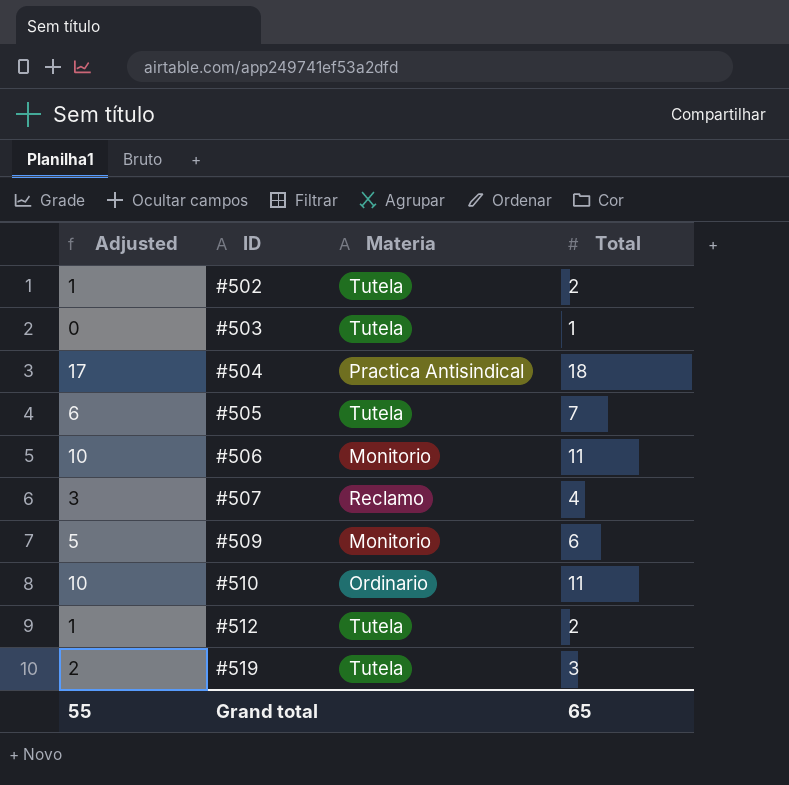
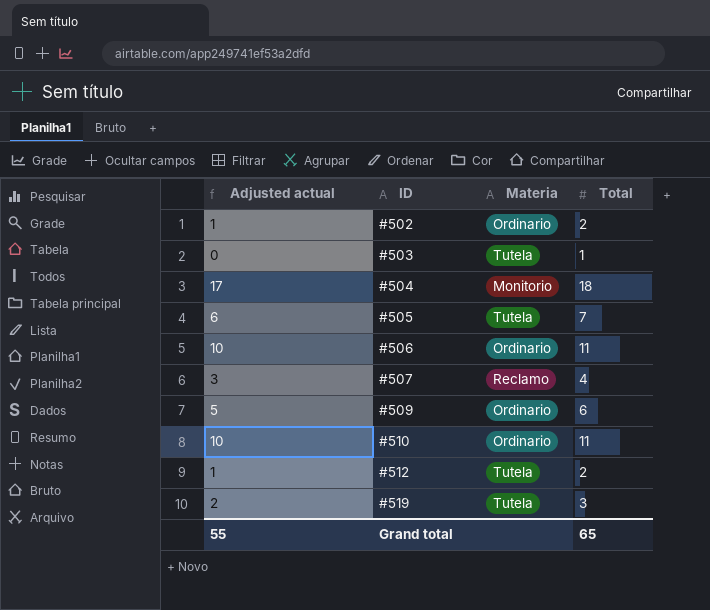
column name: Adjusted -> Adjusted actual
#502 | Materia: Tutela -> Ordinario
#504 | Materia: Practica Antisindical -> Monitorio
#506 | Materia: Monitorio -> Ordinario
#509 | Materia: Monitorio -> Ordinario

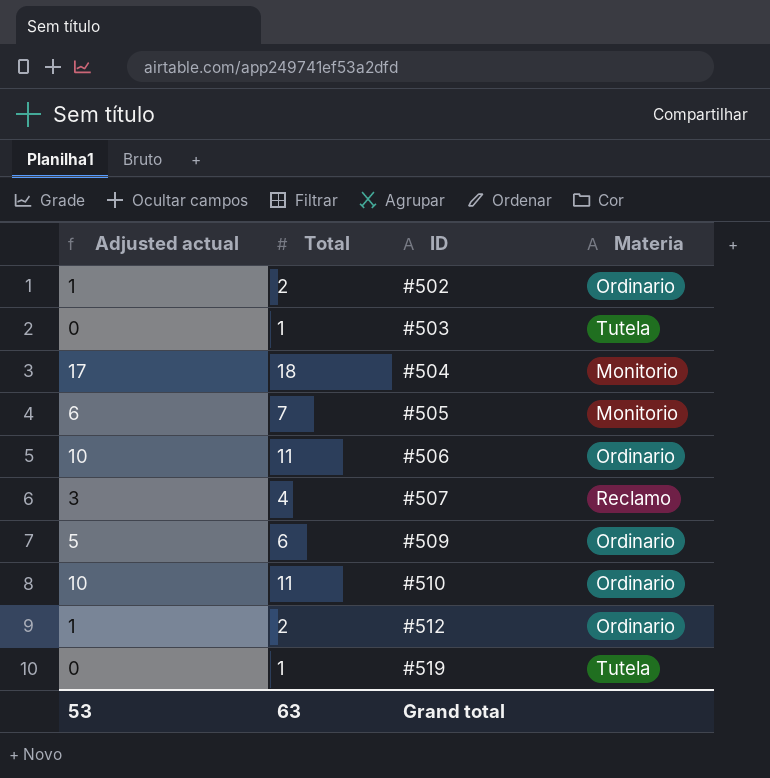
column Total | position: 4 -> 2
#505 | Materia: Tutela -> Monitorio
#512 | Materia: Tutela -> Ordinario
#519 | Adjusted actual: 2 -> 0
#519 | Total: 3 -> 1
Grand total | Adjusted actual: 55 -> 53
Grand total | Total: 65 -> 63

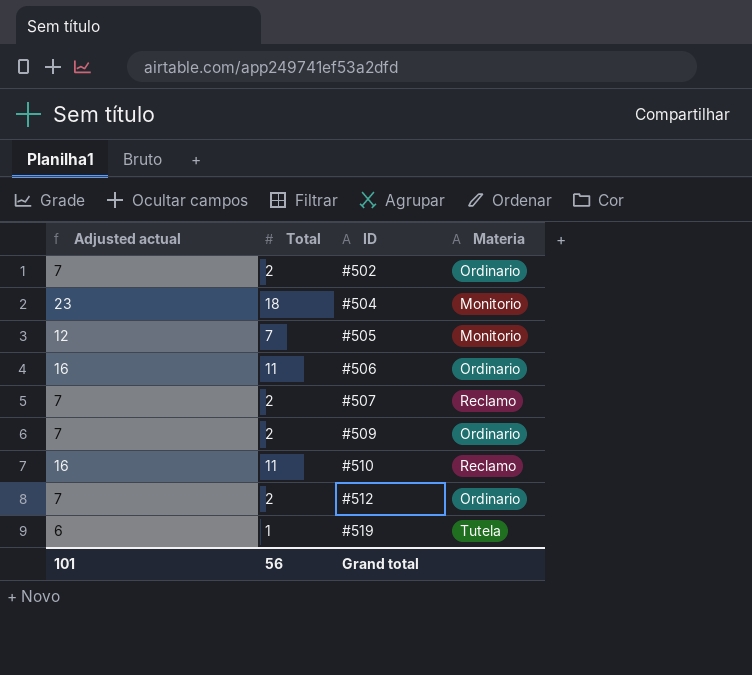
column Adjusted actual | formula: [Total] - 1 -> [Total] + 5
row #503: 0 | 1 | Tutela -> none
#507 | Total: 4 -> 2
#509 | Total: 6 -> 2
#510 | Materia: Ordinario -> Reclamo
Grand total | Adjusted actual: 53 -> 101
Grand total | Total: 63 -> 56

